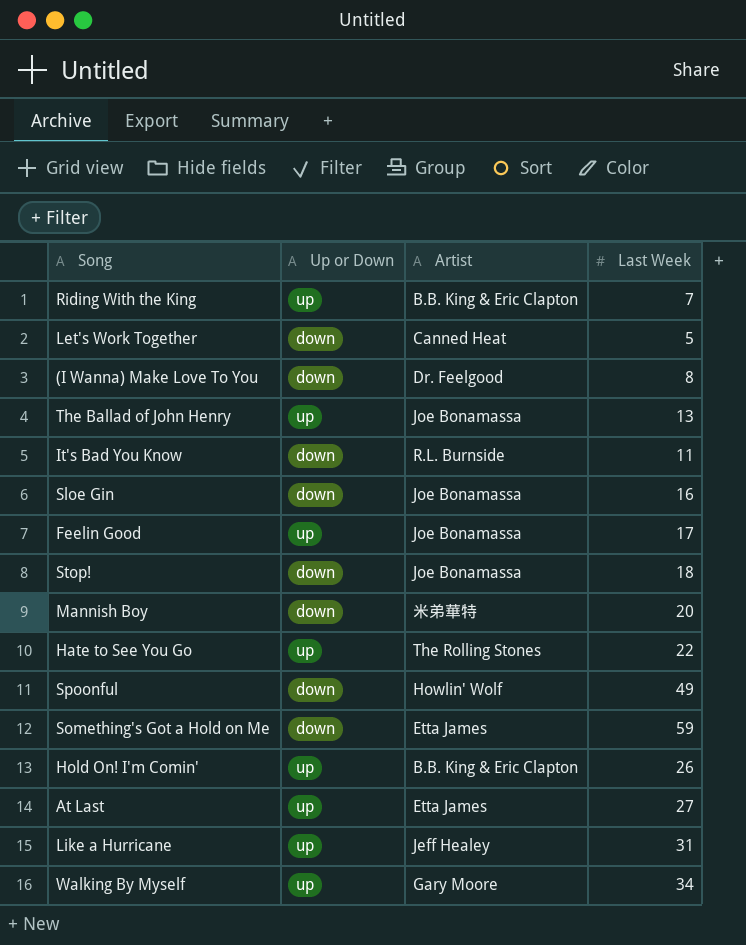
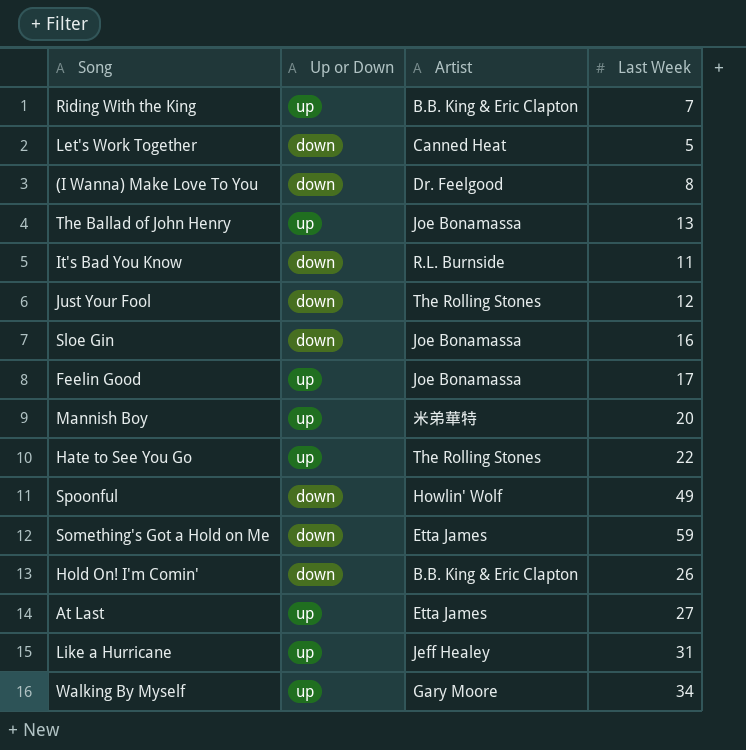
row Stop!: down | Joe Bonamassa | 18 -> none
row Just Your Fool: none -> down | The Rolling Stones | 12
Mannish Boy | Up or Down: down -> up
Hold On! I'm Comin' | Up or Down: up -> down

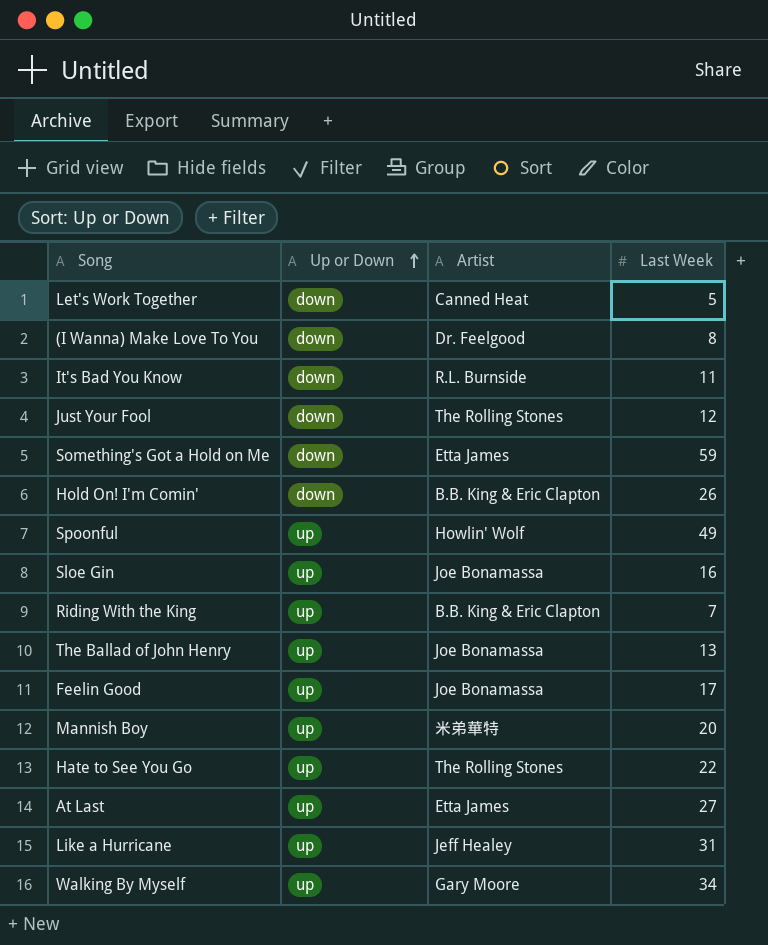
row order: none -> Up or Down ascending
Spoonful | Up or Down: down -> up
Sloe Gin | Up or Down: down -> up

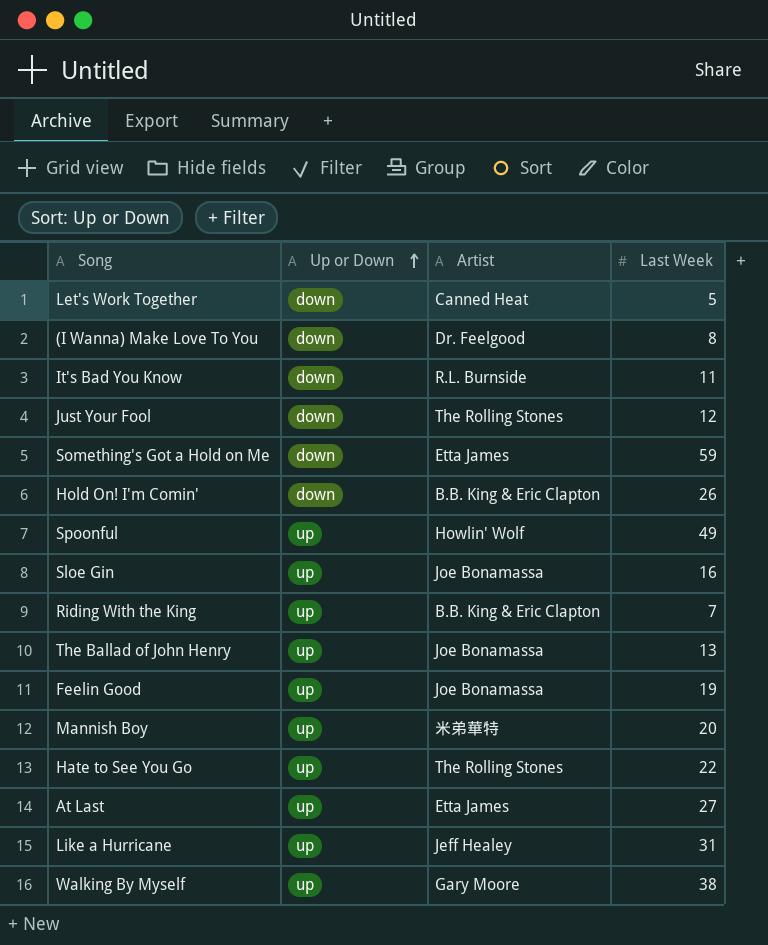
Feelin Good | Last Week: 17 -> 19
Walking By Myself | Last Week: 34 -> 38

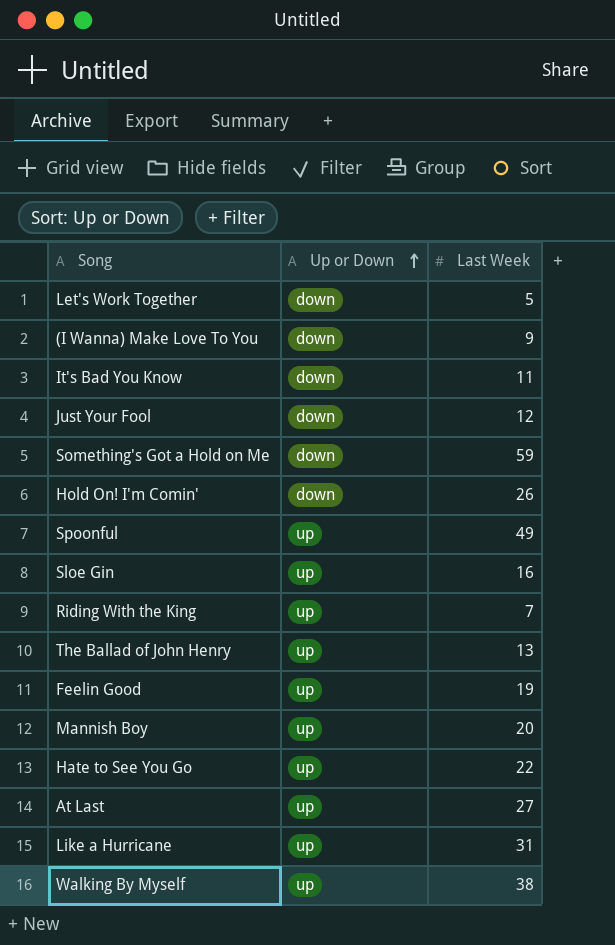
column Artist | position: 3 -> none
(I Wanna) Make Love To You | Last Week: 8 -> 9

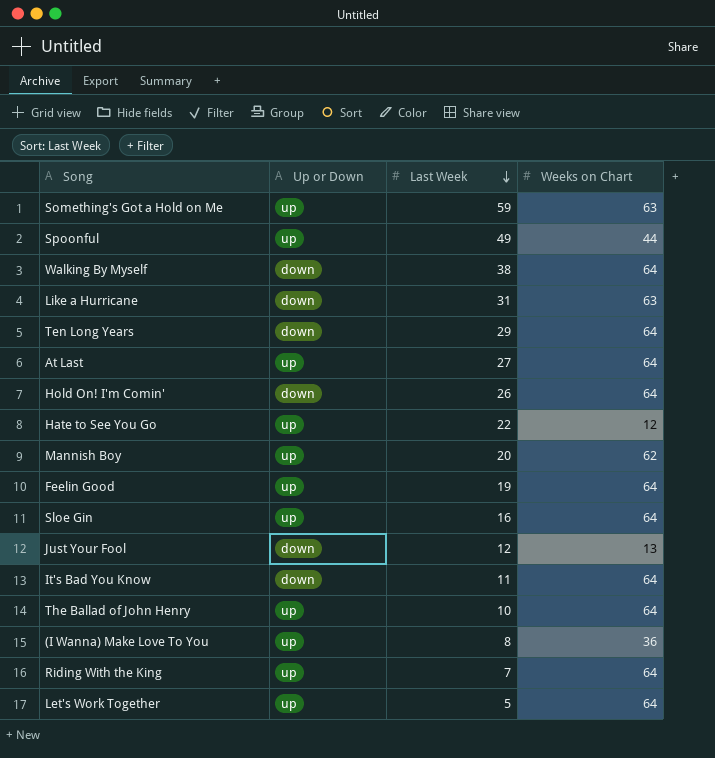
row order: Up or Down ascending -> Last Week descending
column Weeks on Chart | position: none -> 4
Something's Got a Hold on Me | Up or Down: down -> up
Walking By Myself | Up or Down: up -> down
Like a Hurricane | Up or Down: up -> down
row Ten Long Years: none -> down | 29 | 64
The Ballad of John Henry | Last Week: 13 -> 10
(I Wanna) Make Love To You | Up or Down: down -> up
(I Wanna) Make Love To You | Last Week: 9 -> 8
Let's Work Together | Up or Down: down -> up

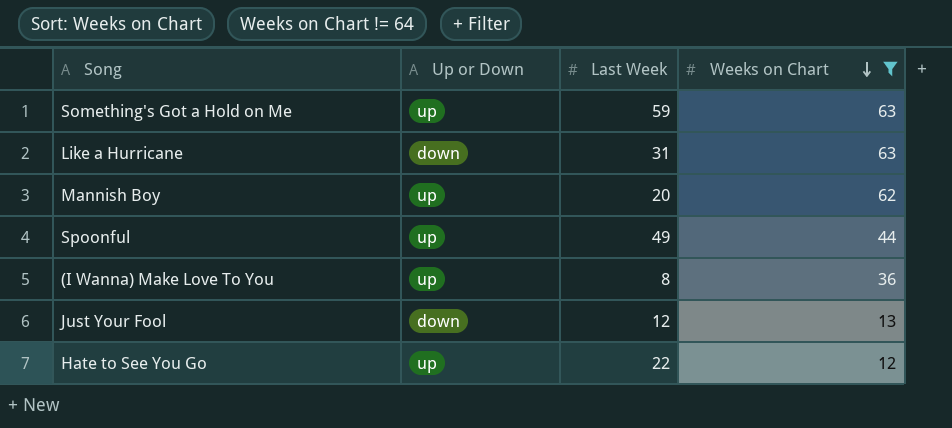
filter: none -> Weeks on Chart != 64
row order: Last Week descending -> Weeks on Chart descending

